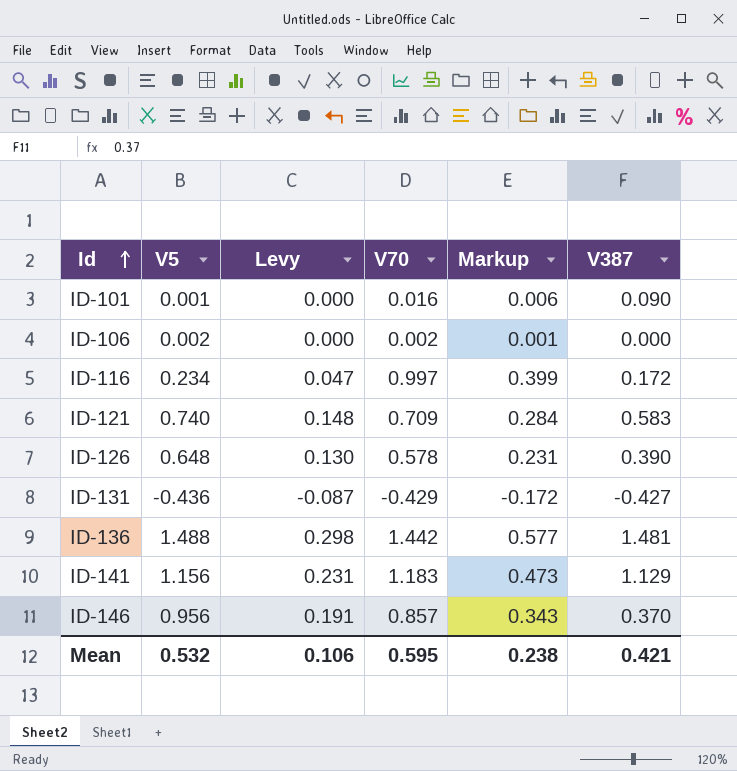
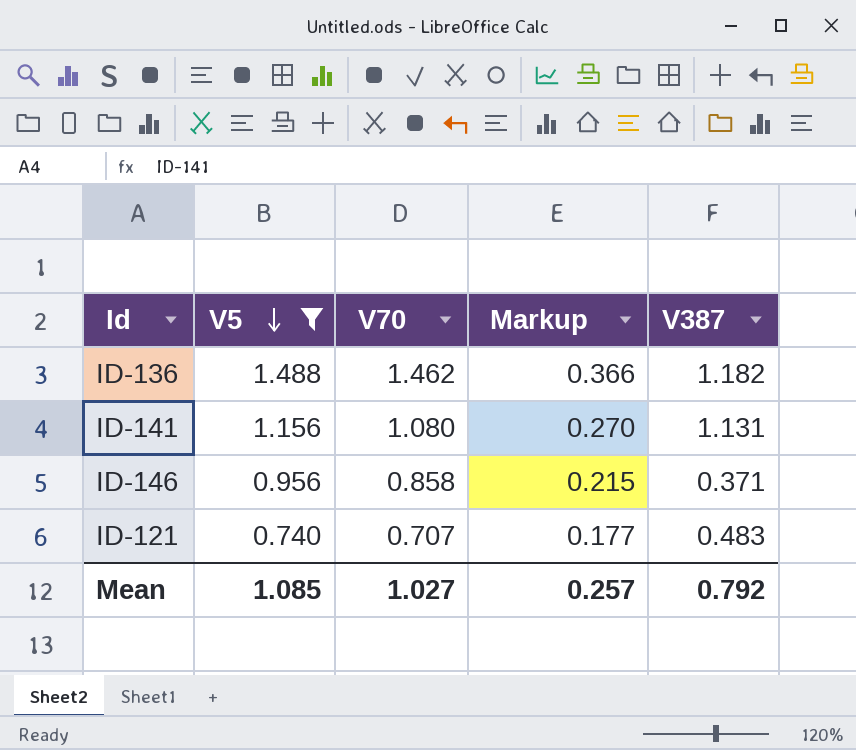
filter: none -> V5 >= 0.740
row order: Id ascending -> V5 descending
column Levy | formula: [V5] * 0.2 -> none
column Markup | formula: [V70] * 0.4 -> [V70] * 0.25
ID-136 | V70: 1.442 -> 1.462
ID-136 | V387: 1.481 -> 1.182
ID-141 | V70: 1.183 -> 1.080
ID-141 | V387: 1.129 -> 1.131
ID-146 | V70: 0.857 -> 0.858
ID-146 | V387: 0.370 -> 0.371
ID-121 | V70: 0.709 -> 0.707
ID-121 | V387: 0.583 -> 0.483
Mean | V5: 0.532 -> 1.085
Mean | V70: 0.595 -> 1.027
Mean | Markup: 0.238 -> 0.257
Mean | V387: 0.421 -> 0.792

